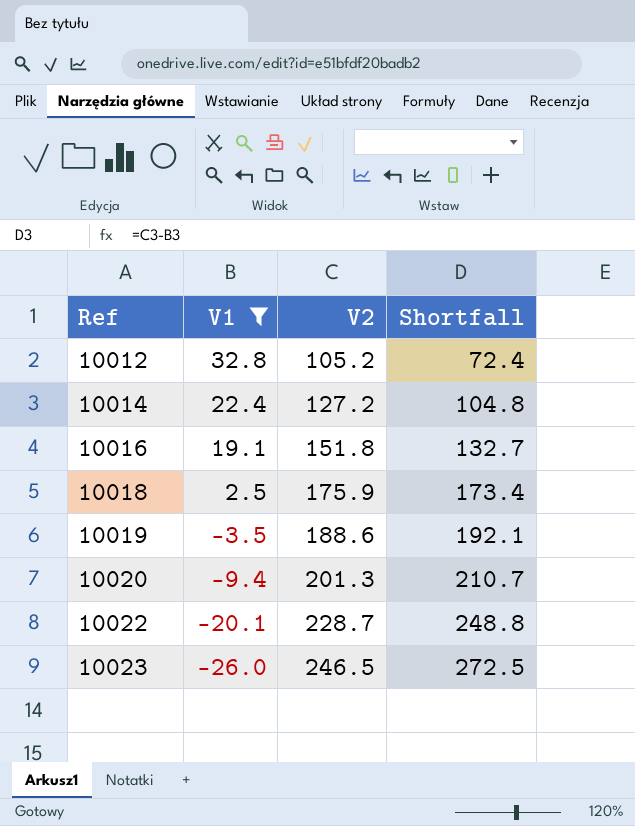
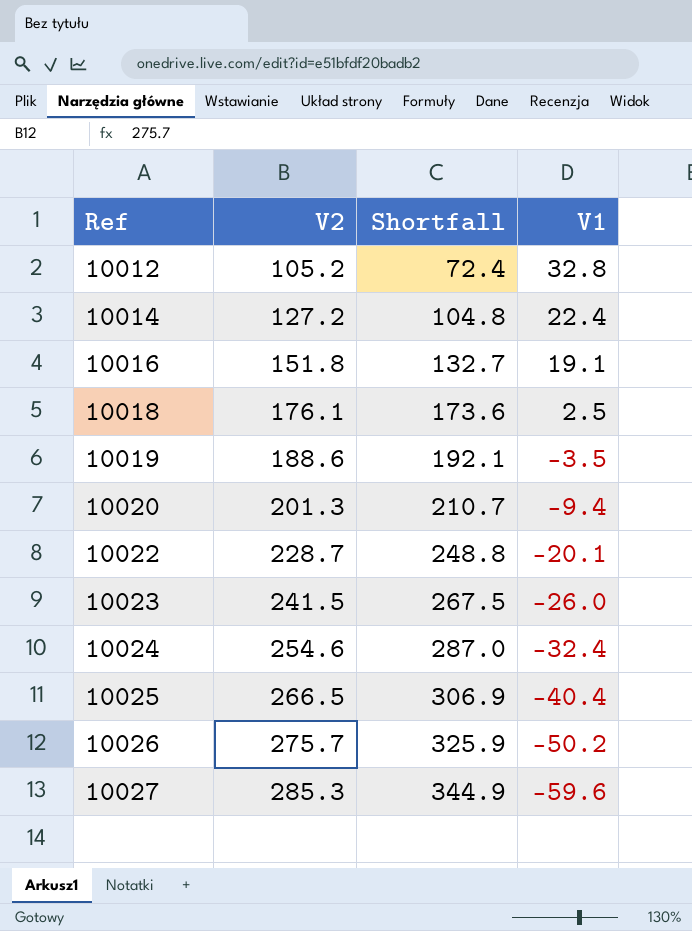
filter: V1 >= -26.0 -> none
column V1 | position: 2 -> 4
10018 | V2: 175.9 -> 176.1
10018 | Shortfall: 173.4 -> 173.6
10023 | V2: 246.5 -> 241.5
10023 | Shortfall: 272.5 -> 267.5

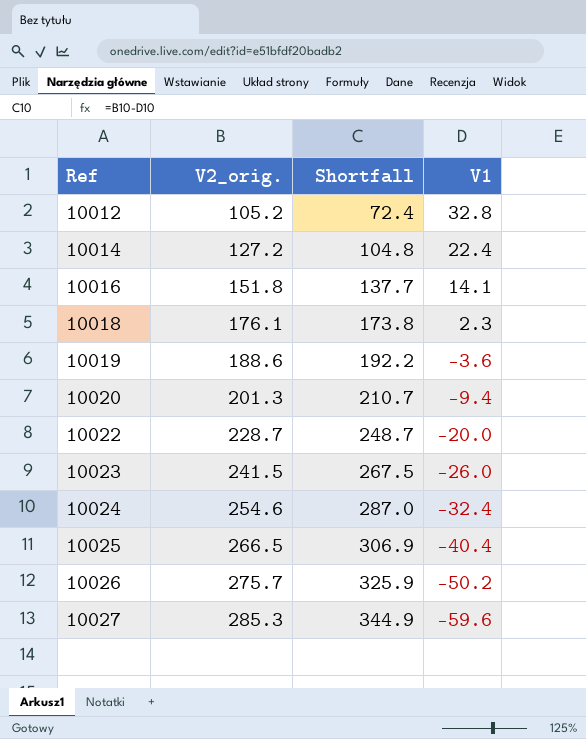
column name: V2 -> V2_orig.
10016 | Shortfall: 132.7 -> 137.7
10016 | V1: 19.1 -> 14.1
10018 | Shortfall: 173.6 -> 173.8
10018 | V1: 2.5 -> 2.3
10019 | Shortfall: 192.1 -> 192.2
10019 | V1: -3.5 -> -3.6
10022 | Shortfall: 248.8 -> 248.7
10022 | V1: -20.1 -> -20.0

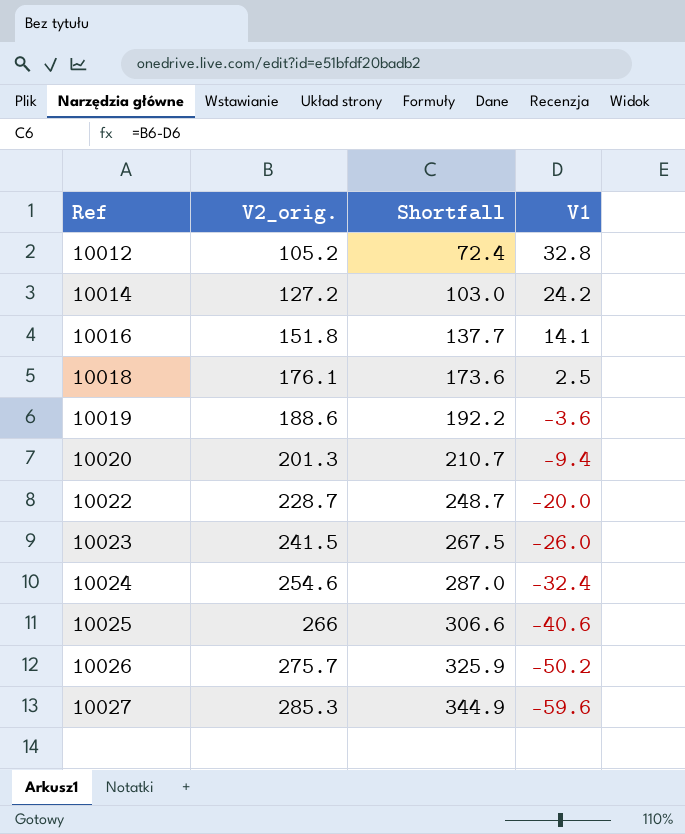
10014 | Shortfall: 104.8 -> 103.0
10014 | V1: 22.4 -> 24.2
10018 | Shortfall: 173.8 -> 173.6
10018 | V1: 2.3 -> 2.5
10025 | V2_orig.: 266.5 -> 266
10025 | Shortfall: 306.9 -> 306.6
10025 | V1: -40.4 -> -40.6

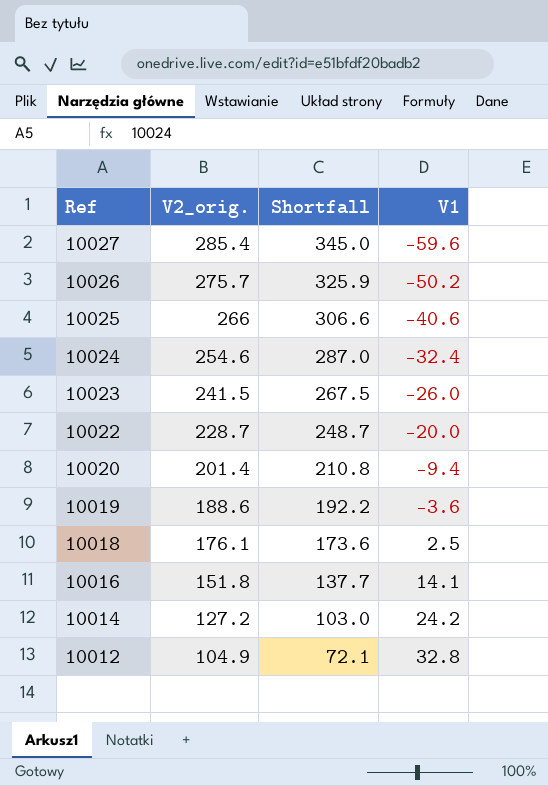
row order: Ref ascending -> Ref descending
10027 | V2_orig.: 285.3 -> 285.4
10027 | Shortfall: 344.9 -> 345.0
10020 | V2_orig.: 201.3 -> 201.4
10020 | Shortfall: 210.7 -> 210.8
10012 | V2_orig.: 105.2 -> 104.9
10012 | Shortfall: 72.4 -> 72.1

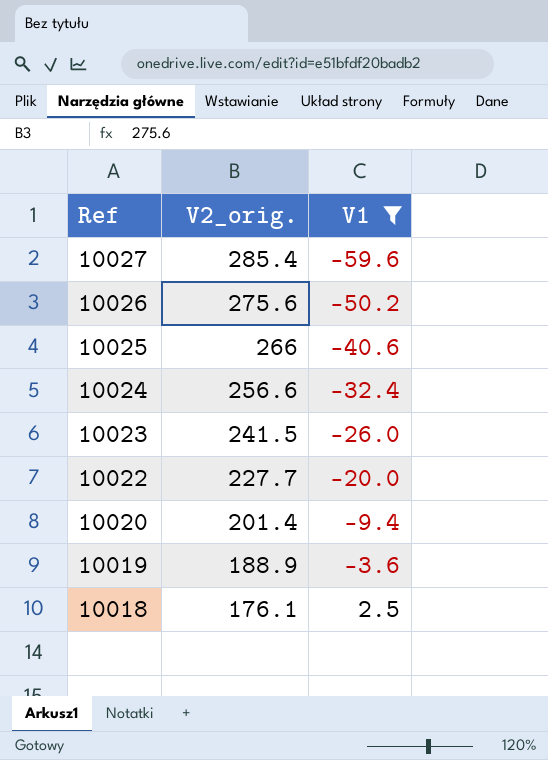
filter: none -> V1 <= 2.5
column Shortfall | formula: [V2_orig.] - [V1] -> none
10026 | V2_orig.: 275.7 -> 275.6
10024 | V2_orig.: 254.6 -> 256.6
10022 | V2_orig.: 228.7 -> 227.7
10019 | V2_orig.: 188.6 -> 188.9

